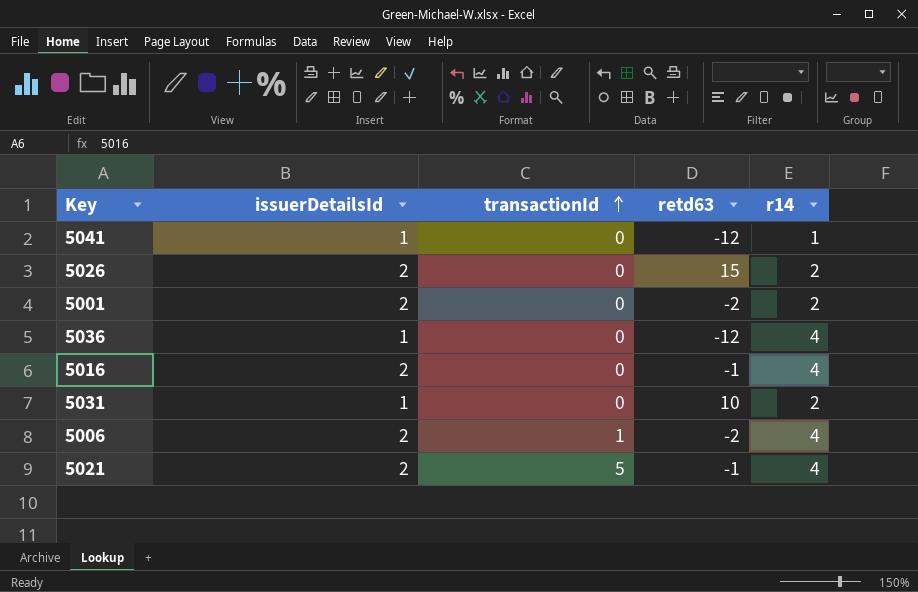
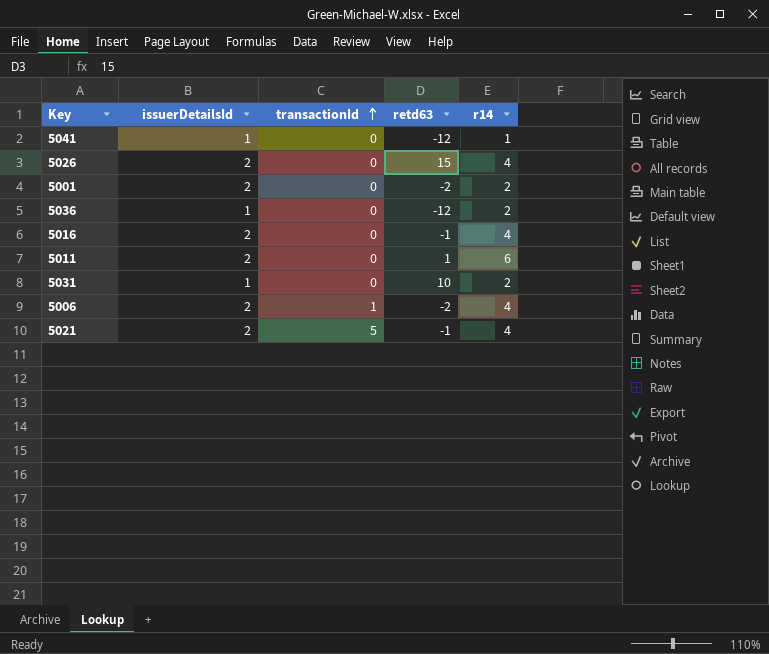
5026 | r14: 2 -> 4
5036 | r14: 4 -> 2
row 5011: none -> 2 | 0 | 1 | 6

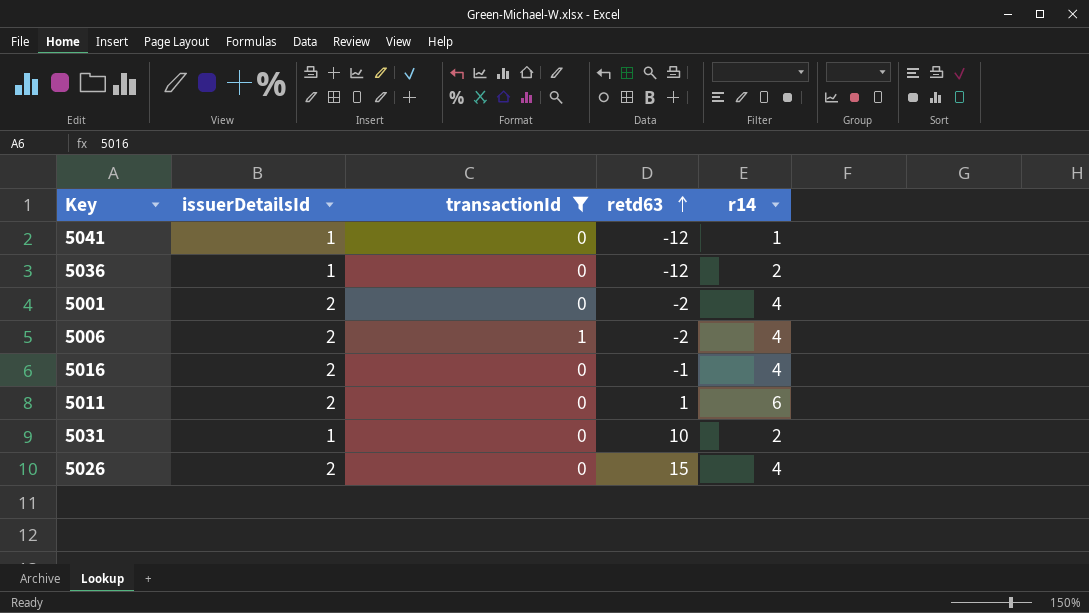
filter: none -> transactionId != 5
row order: transactionId ascending -> retd63 ascending
5001 | r14: 2 -> 4

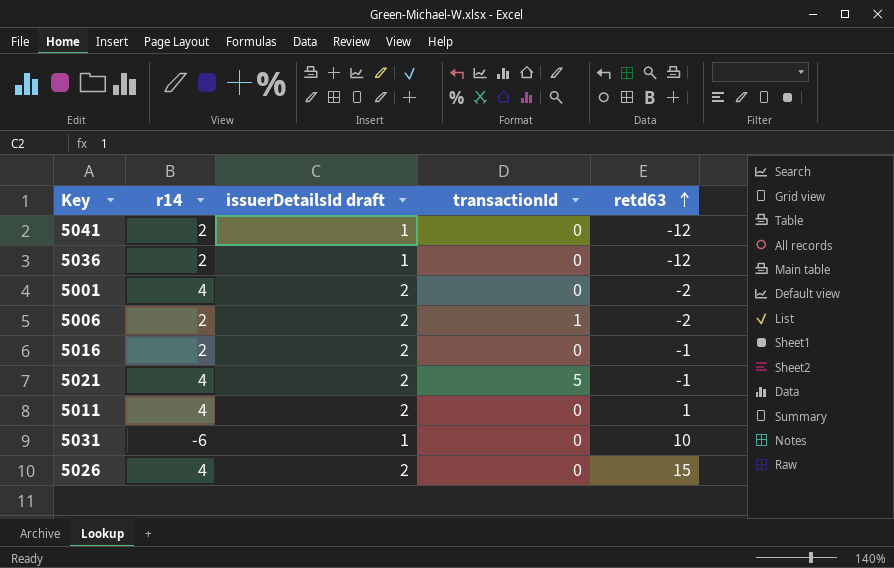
filter: transactionId != 5 -> none
column r14 | position: 5 -> 2
column name: issuerDetailsId -> issuerDetailsId draft
5041 | r14: 1 -> 2
5006 | r14: 4 -> 2
5016 | r14: 4 -> 2
5011 | r14: 6 -> 4
5031 | r14: 2 -> -6

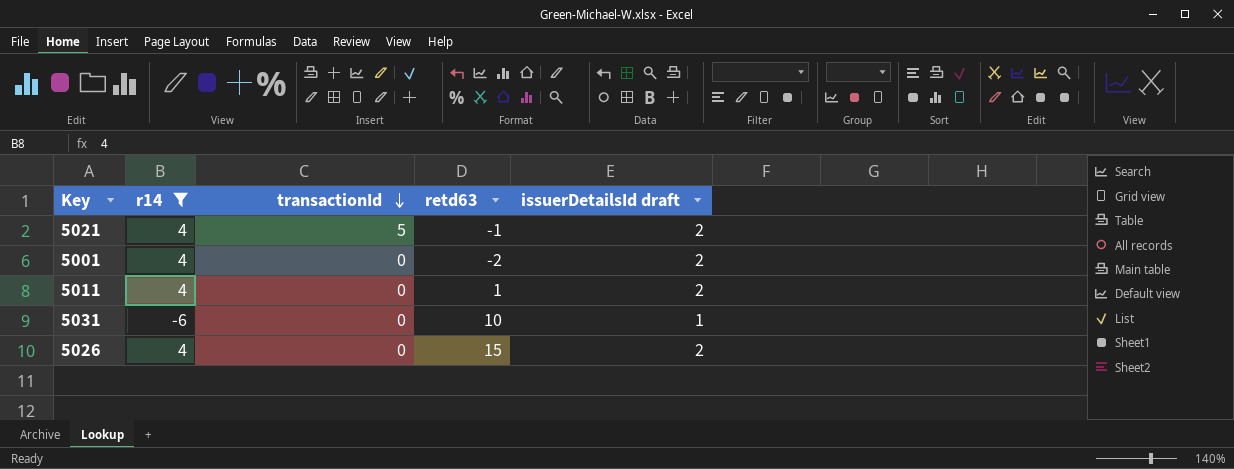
filter: none -> r14 != 2
row order: retd63 ascending -> transactionId descending
column issuerDetailsId draft | position: 3 -> 5

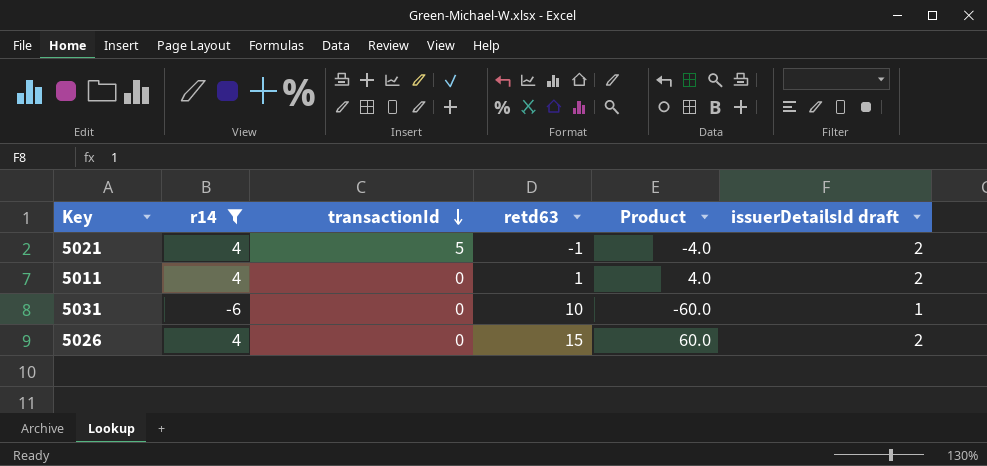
column Product | formula: none -> [r14] * [retd63]
row 5001: 4 | 0 | -2 | 2 -> none

